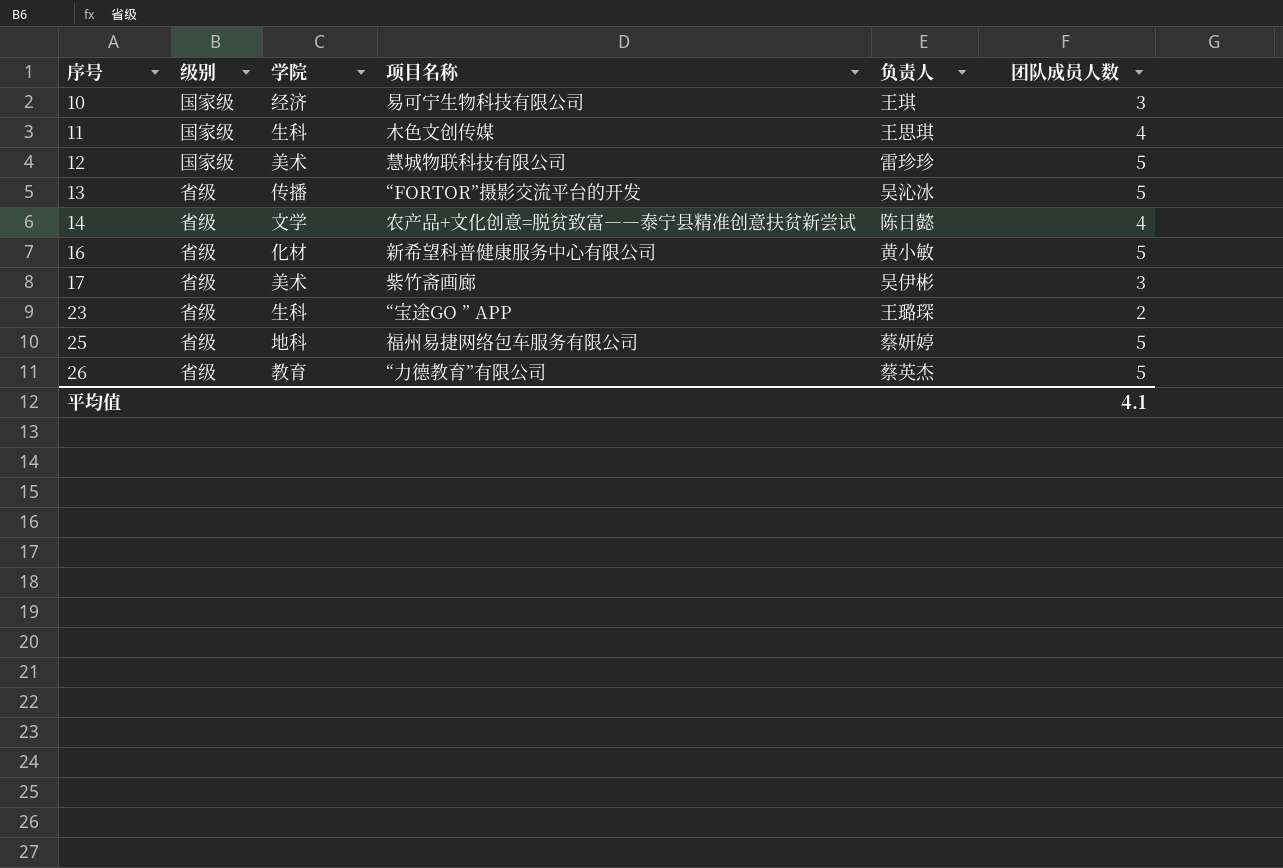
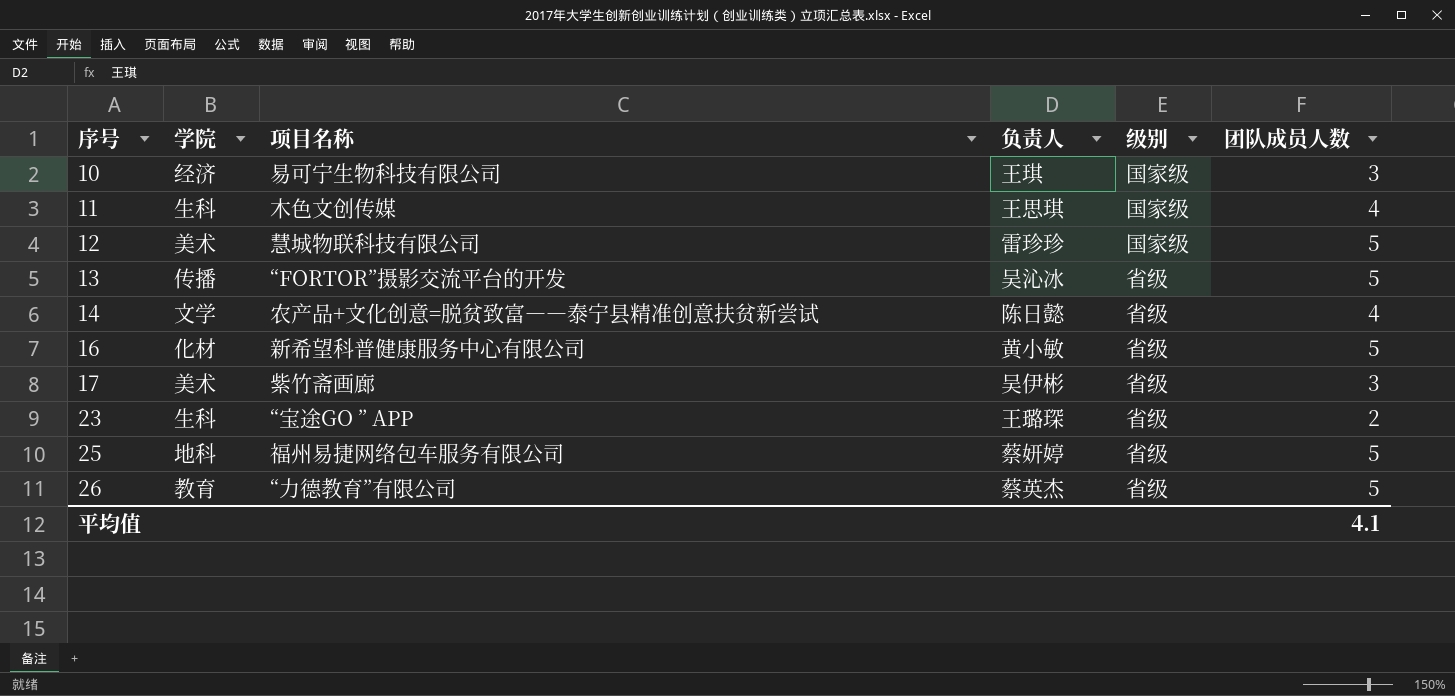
column 级别 | position: 2 -> 5

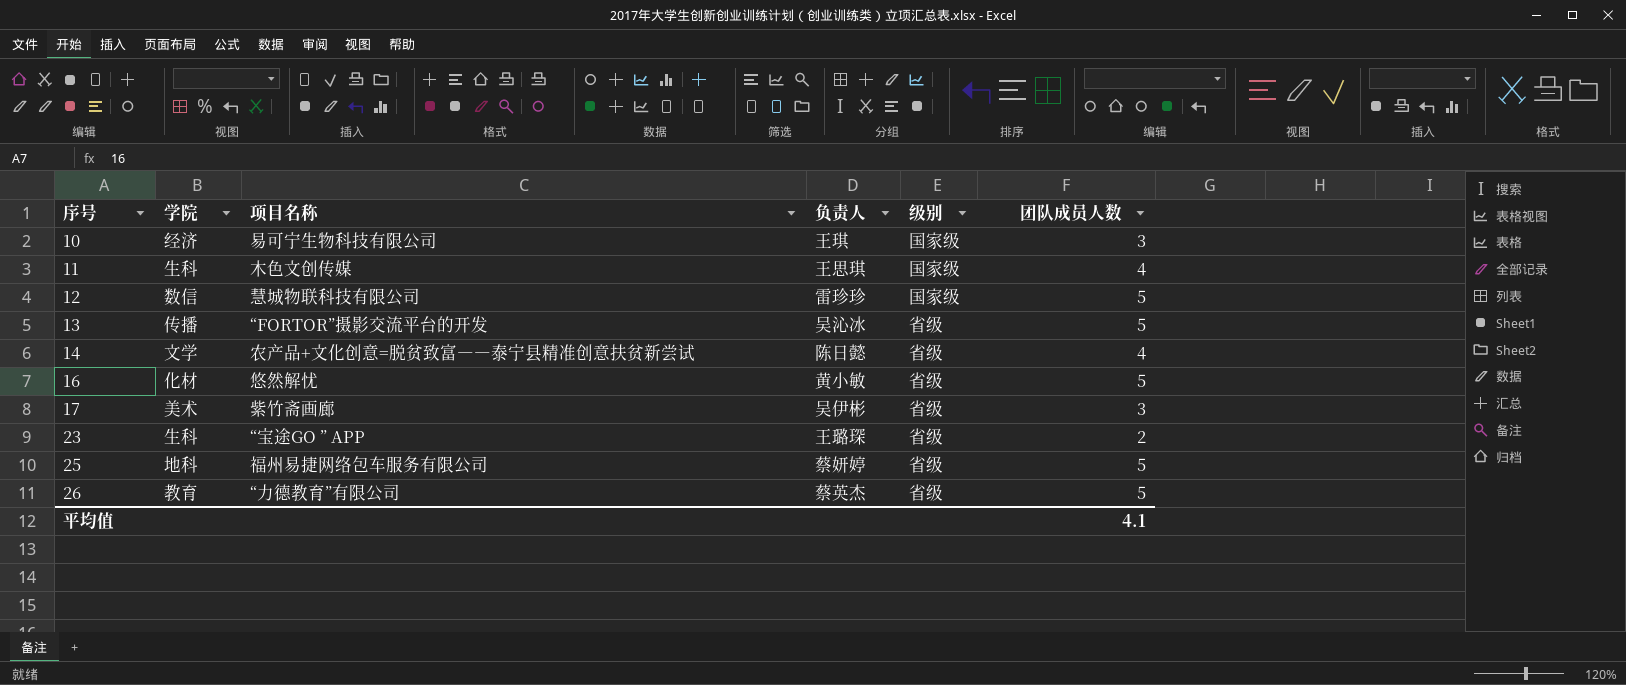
12 | 学院: 美术 -> 数信
16 | 项目名称: 新希望科普健康服务中心有限公司 -> 悠然解忧

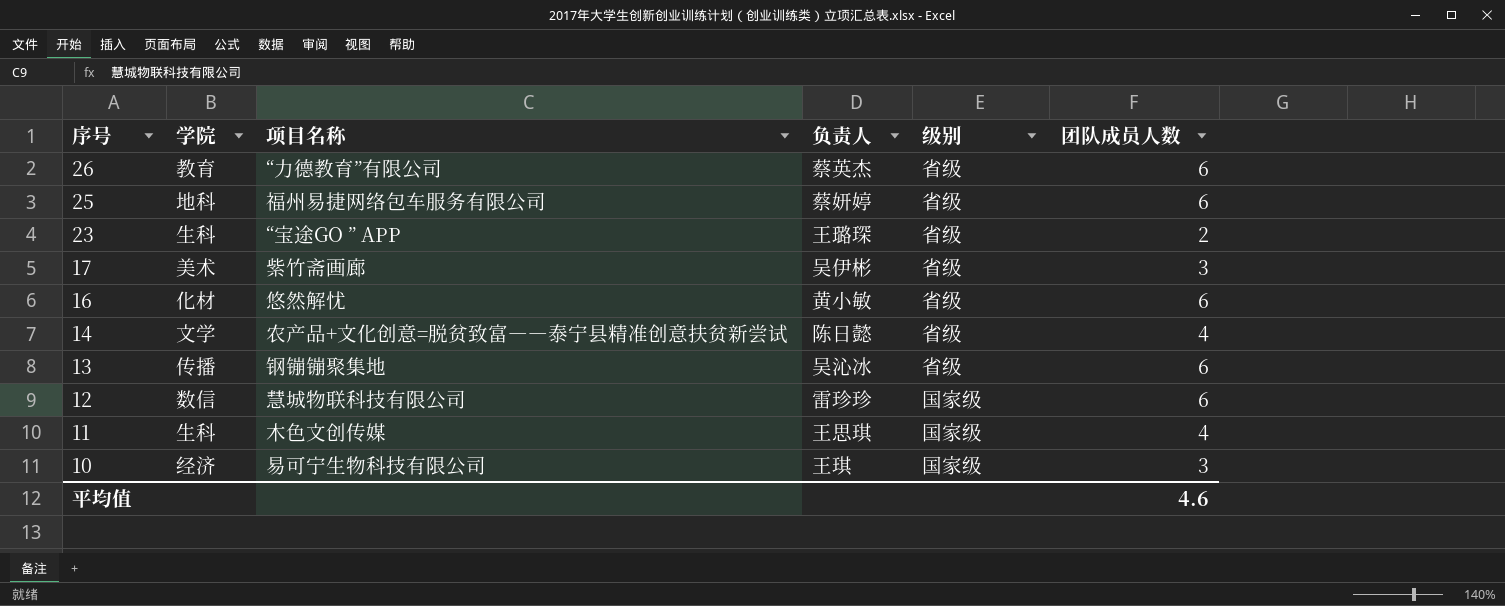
row order: 序号 ascending -> 序号 descending
26 | 团队成员人数: 5 -> 6
25 | 团队成员人数: 5 -> 6
16 | 团队成员人数: 5 -> 6
13 | 项目名称: “FORTOR”摄影交流平台的开发 -> 钢镚镚聚集地
13 | 团队成员人数: 5 -> 6
12 | 团队成员人数: 5 -> 6
平均值 | 团队成员人数: 4.1 -> 4.6

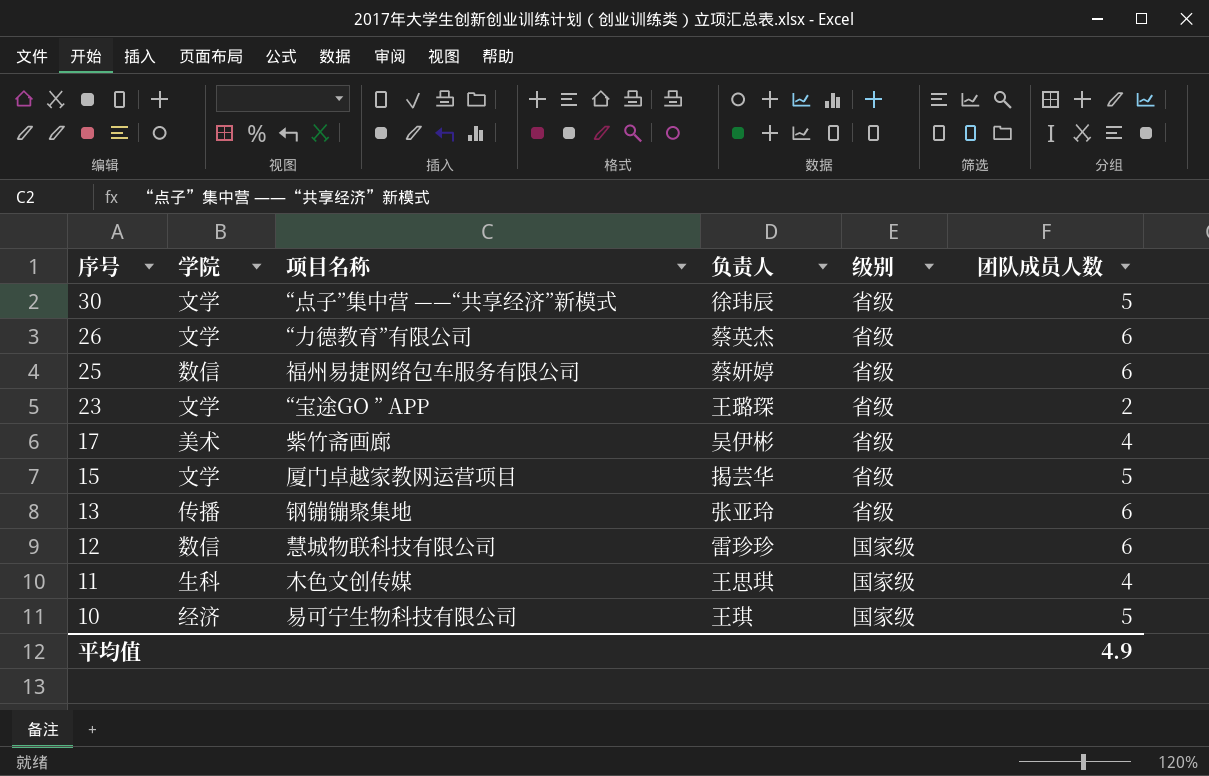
row 16: 化材 | 悠然解忧 | 黄小敏 | 省级 | 6 -> none
row 14: 文学 | 农产品+文化创意=脱贫致富――泰宁县精准创意扶贫新尝试 | 陈日懿 | 省级 | 4 -> none
row 30: none -> 文学 | “点子”集中营 ——“共享经济”新模式 | 徐玮辰 | 省级 | 5
26 | 学院: 教育 -> 文学
25 | 学院: 地科 -> 数信
23 | 学院: 生科 -> 文学
17 | 团队成员人数: 3 -> 4
row 15: none -> 文学 | 厦门卓越家教网运营项目 | 揭芸华 | 省级 | 5
13 | 负责人: 吴沁冰 -> 张亚玲
10 | 团队成员人数: 3 -> 5
平均值 | 团队成员人数: 4.6 -> 4.9

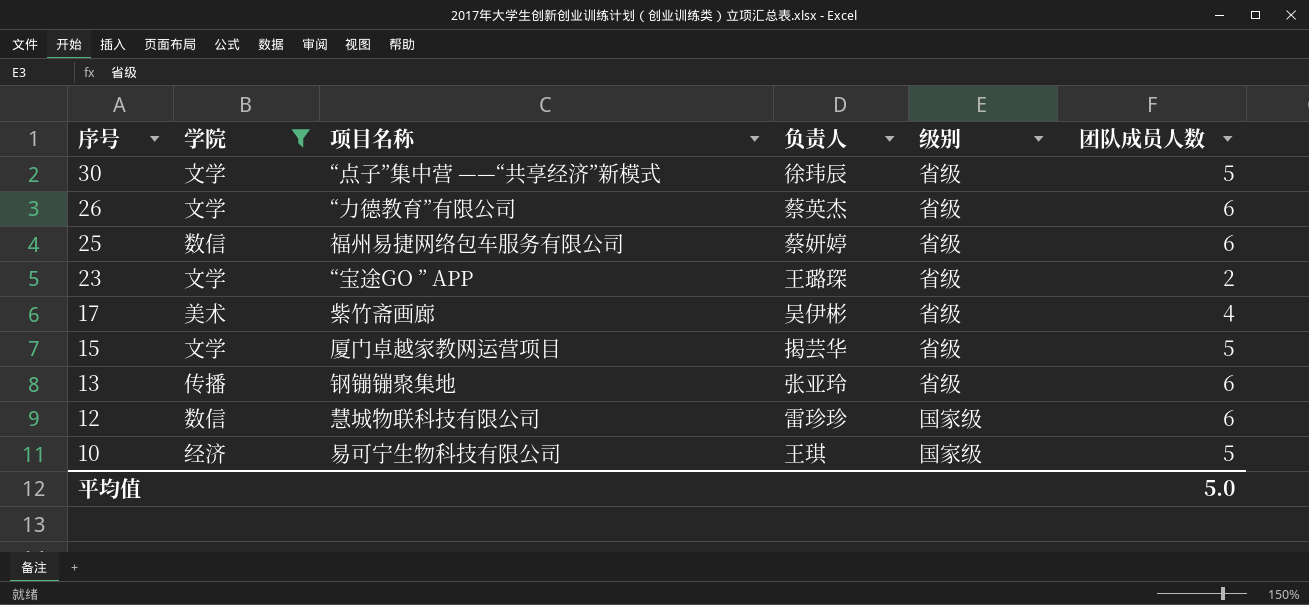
filter: none -> 学院 != 生科
平均值 | 团队成员人数: 4.9 -> 5.0

